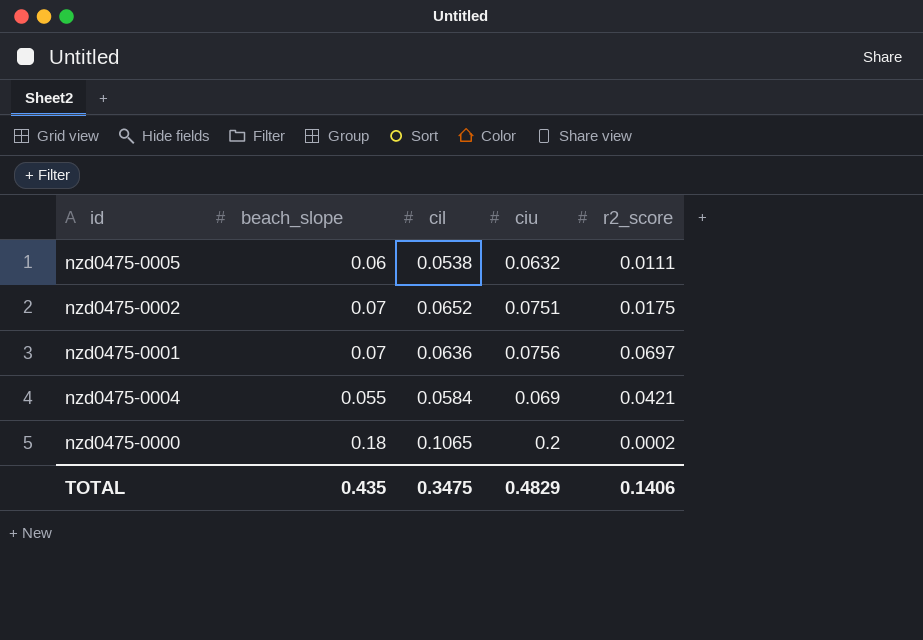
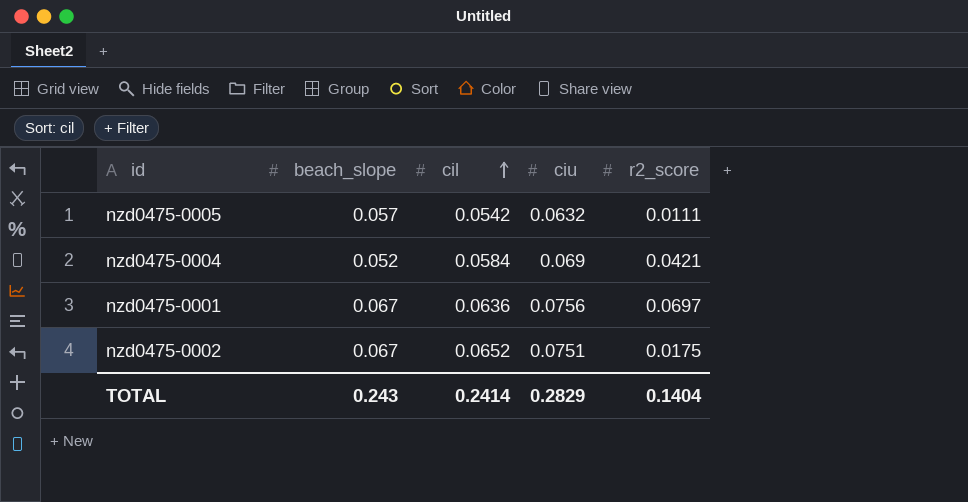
row order: none -> cil ascending
row nzd0475-0000: 0.18 | 0.1065 | 0.2 | 0.0002 -> none
nzd0475-0005 | beach_slope: 0.06 -> 0.057
nzd0475-0005 | cil: 0.0538 -> 0.0542
nzd0475-0004 | beach_slope: 0.055 -> 0.052
nzd0475-0001 | beach_slope: 0.07 -> 0.067
nzd0475-0002 | beach_slope: 0.07 -> 0.067
TOTAL | beach_slope: 0.435 -> 0.243
TOTAL | cil: 0.3475 -> 0.2414
TOTAL | ciu: 0.4829 -> 0.2829
TOTAL | r2_score: 0.1406 -> 0.1404

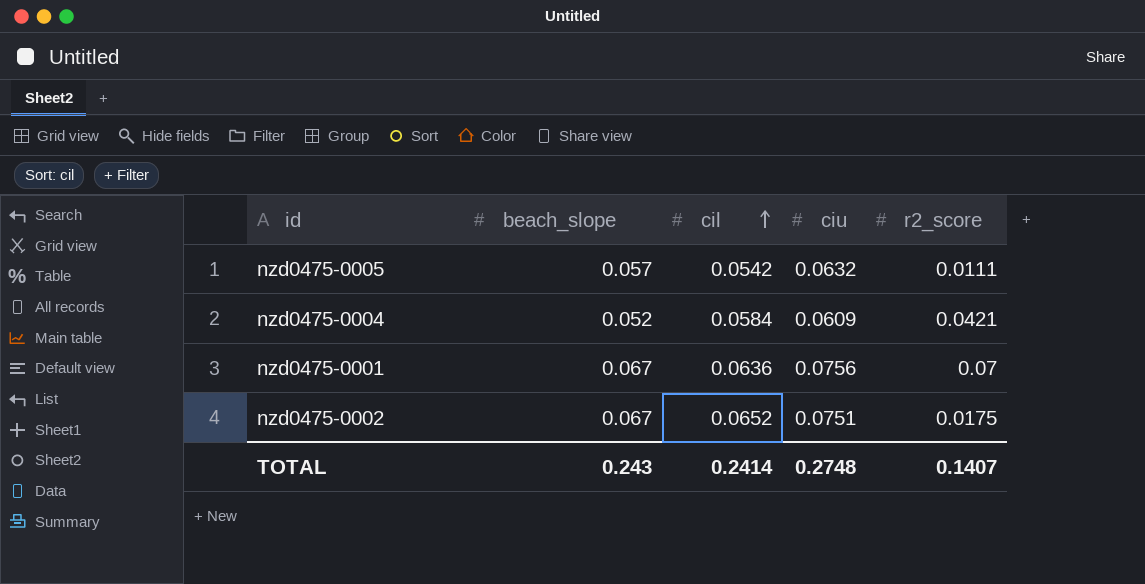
nzd0475-0004 | ciu: 0.069 -> 0.0609
nzd0475-0001 | r2_score: 0.0697 -> 0.07
TOTAL | ciu: 0.2829 -> 0.2748
TOTAL | r2_score: 0.1404 -> 0.1407

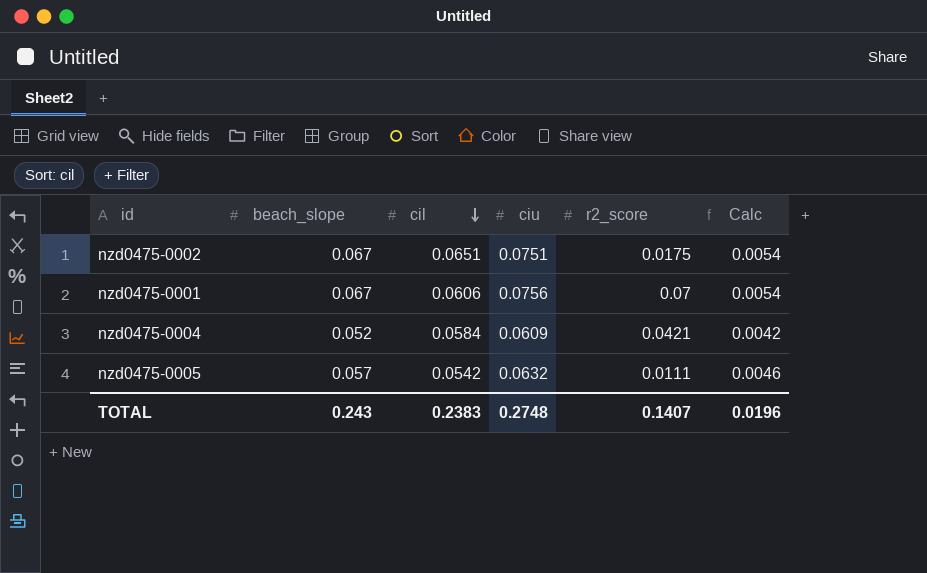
row order: cil ascending -> cil descending
column Calc | formula: none -> [beach_slope] * 0.08
nzd0475-0002 | cil: 0.0652 -> 0.0651
nzd0475-0001 | cil: 0.0636 -> 0.0606
TOTAL | cil: 0.2414 -> 0.2383

